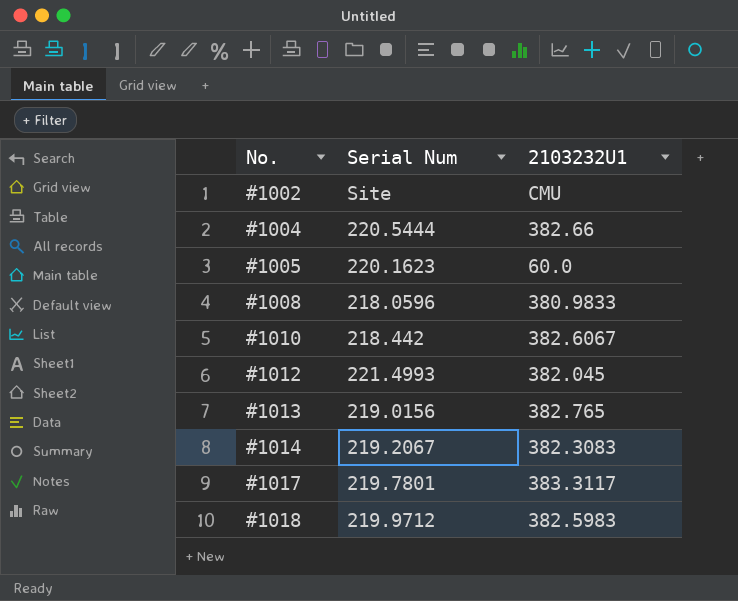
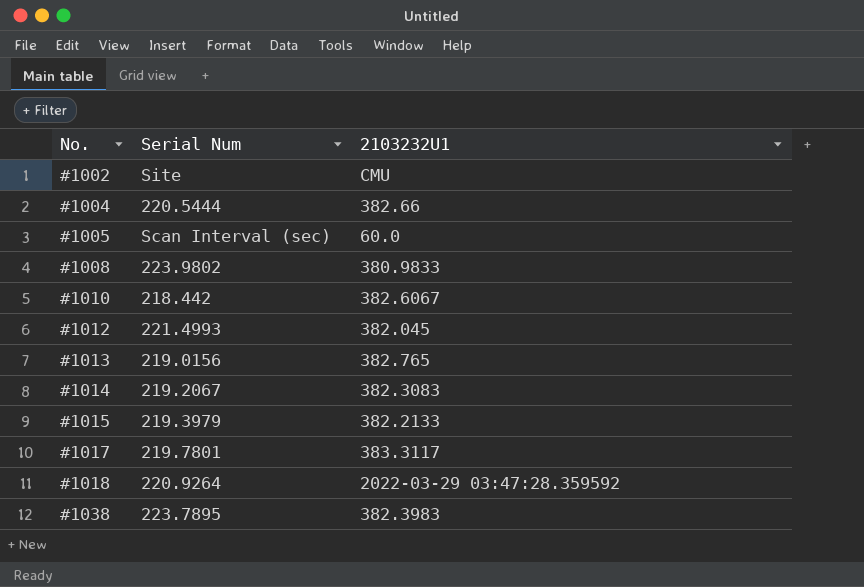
#1005 | Serial Num: 220.1623 -> Scan Interval (sec)
#1008 | Serial Num: 218.0596 -> 223.9802
row #1015: none -> 219.3979 | 382.2133
#1018 | Serial Num: 219.9712 -> 220.9264
#1018 | 2103232U1: 382.5983 -> 2022-03-29 03:47:28.359592
row #1038: none -> 223.7895 | 382.3983

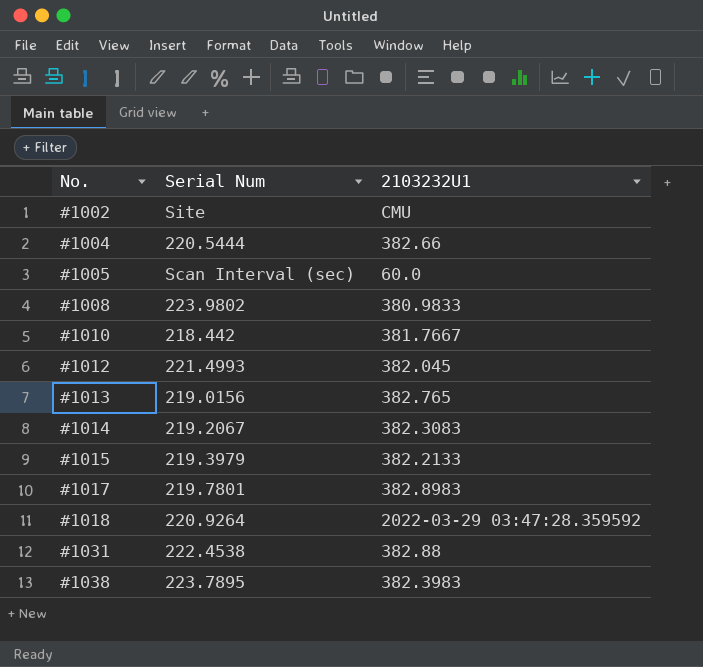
#1010 | 2103232U1: 382.6067 -> 381.7667
#1017 | 2103232U1: 383.3117 -> 382.8983
row #1031: none -> 222.4538 | 382.88

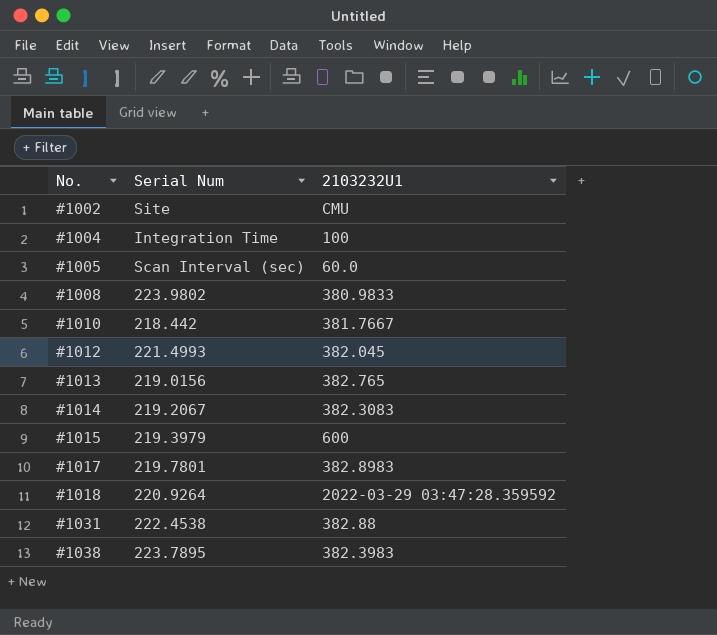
#1004 | Serial Num: 220.5444 -> Integration Time
#1004 | 2103232U1: 382.66 -> 100
#1015 | 2103232U1: 382.2133 -> 600

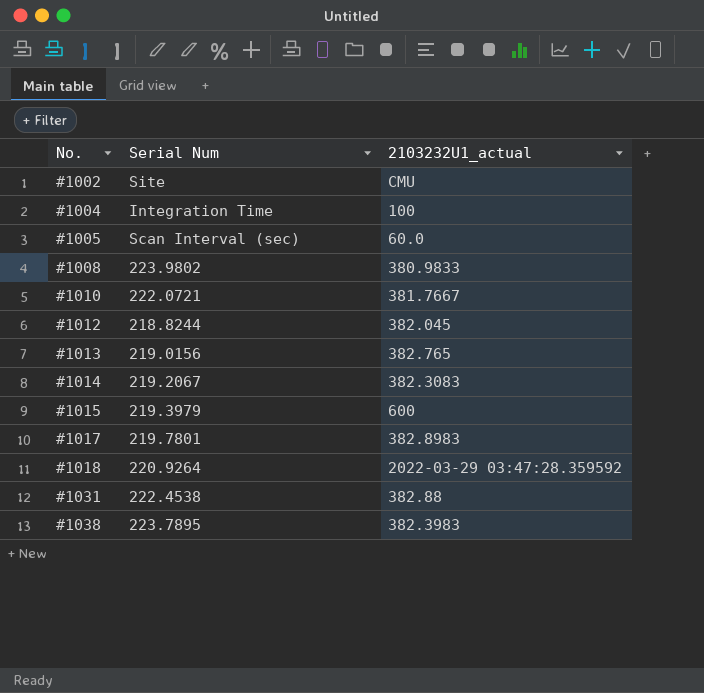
column name: 2103232U1 -> 2103232U1_actual
#1010 | Serial Num: 218.442 -> 222.0721
#1012 | Serial Num: 221.4993 -> 218.8244

